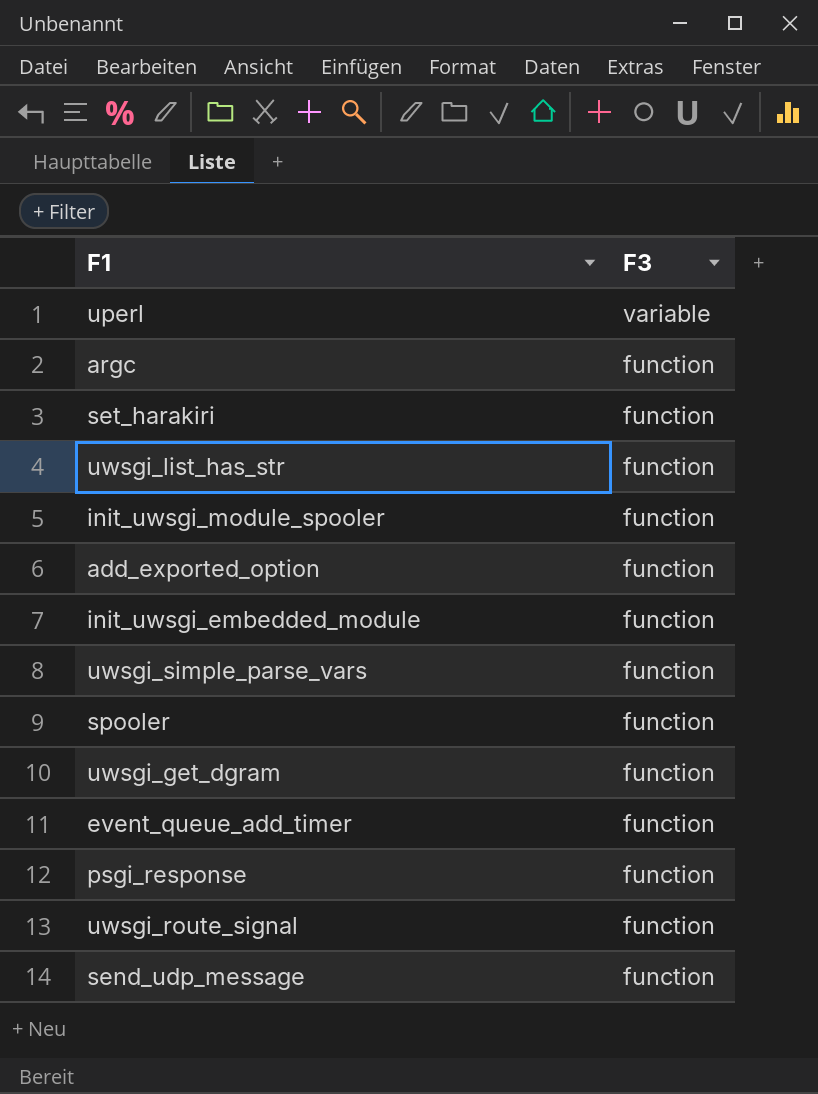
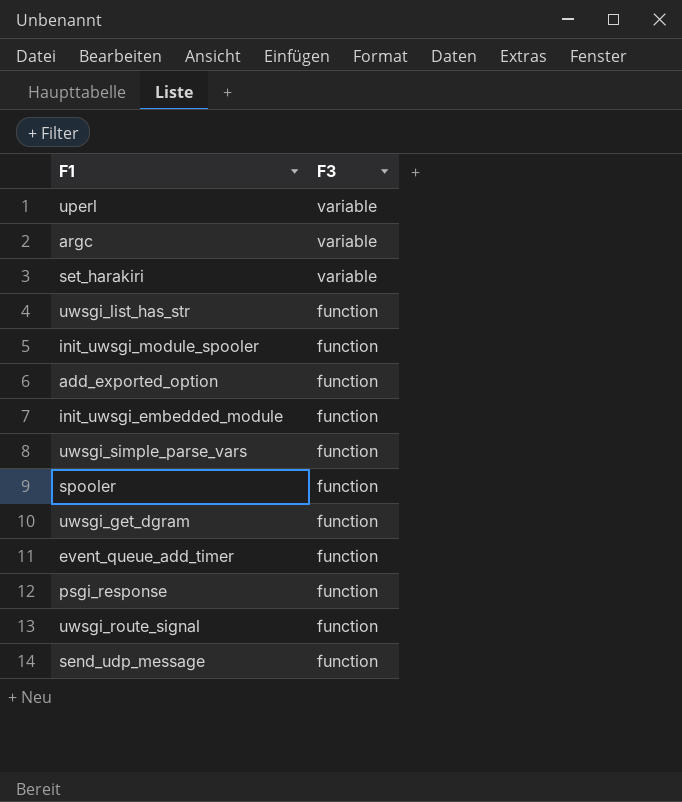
argc | F3: function -> variable
set_harakiri | F3: function -> variable

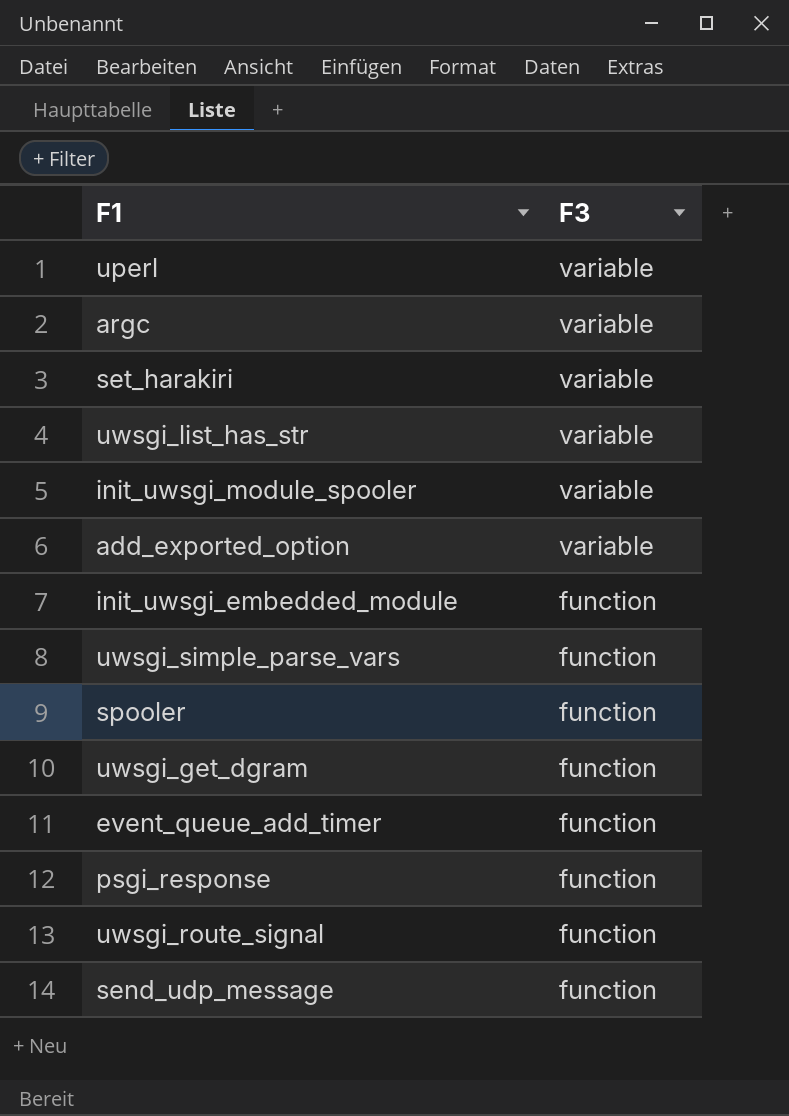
uwsgi_list_has_str | F3: function -> variable
init_uwsgi_module_spooler | F3: function -> variable
add_exported_option | F3: function -> variable

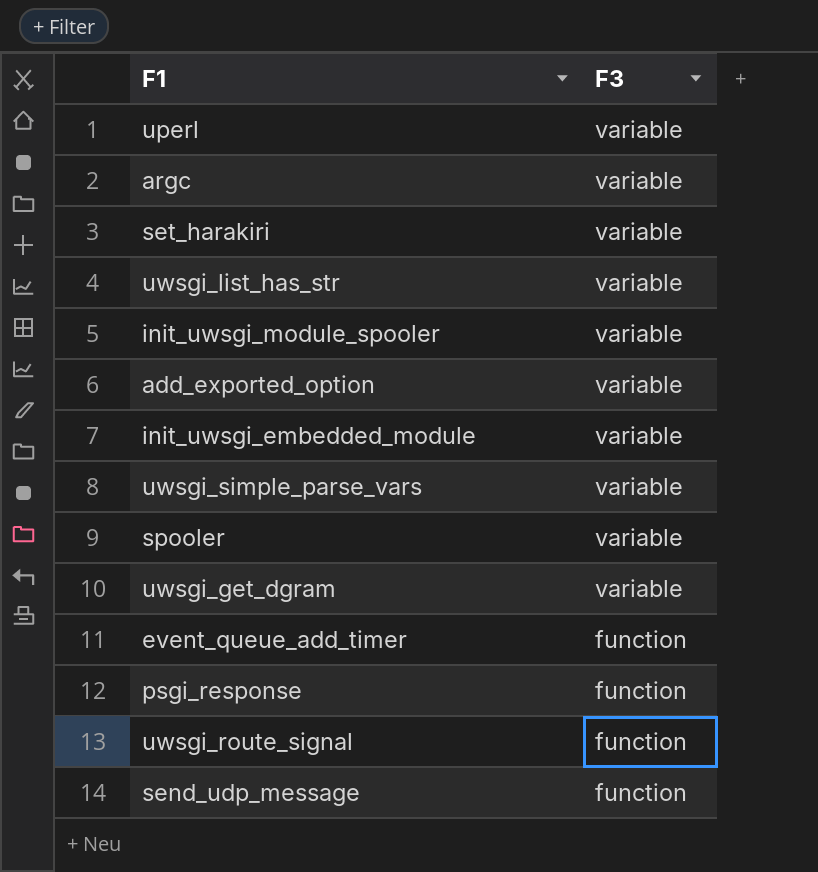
init_uwsgi_embedded_module | F3: function -> variable
uwsgi_simple_parse_vars | F3: function -> variable
spooler | F3: function -> variable
uwsgi_get_dgram | F3: function -> variable

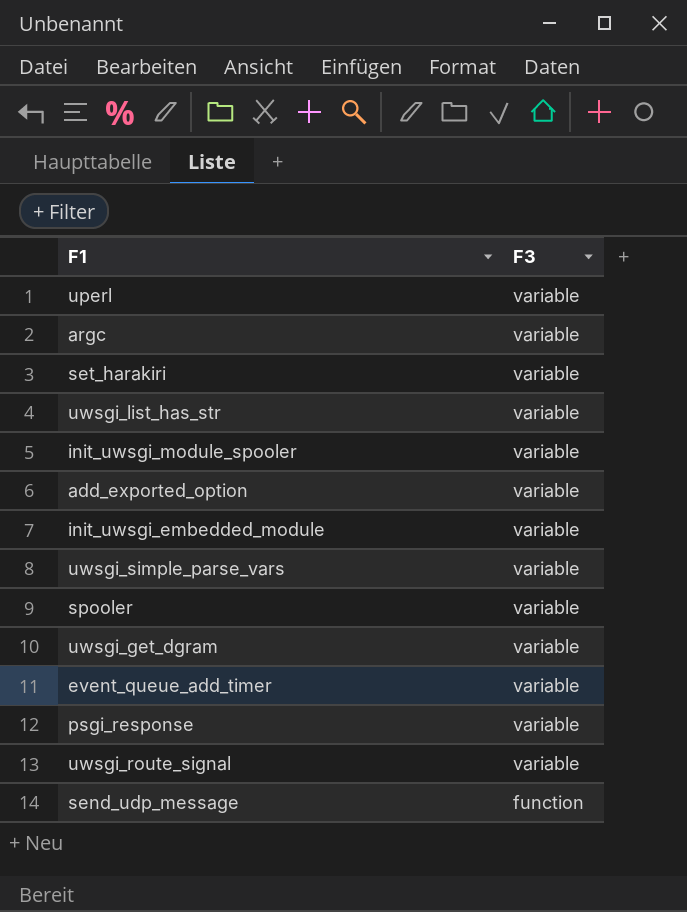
event_queue_add_timer | F3: function -> variable
psgi_response | F3: function -> variable
uwsgi_route_signal | F3: function -> variable

